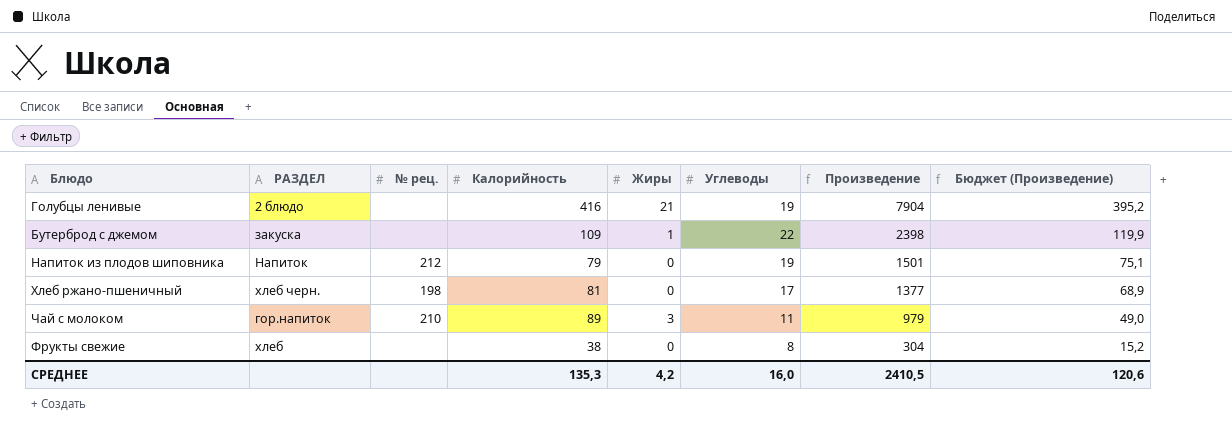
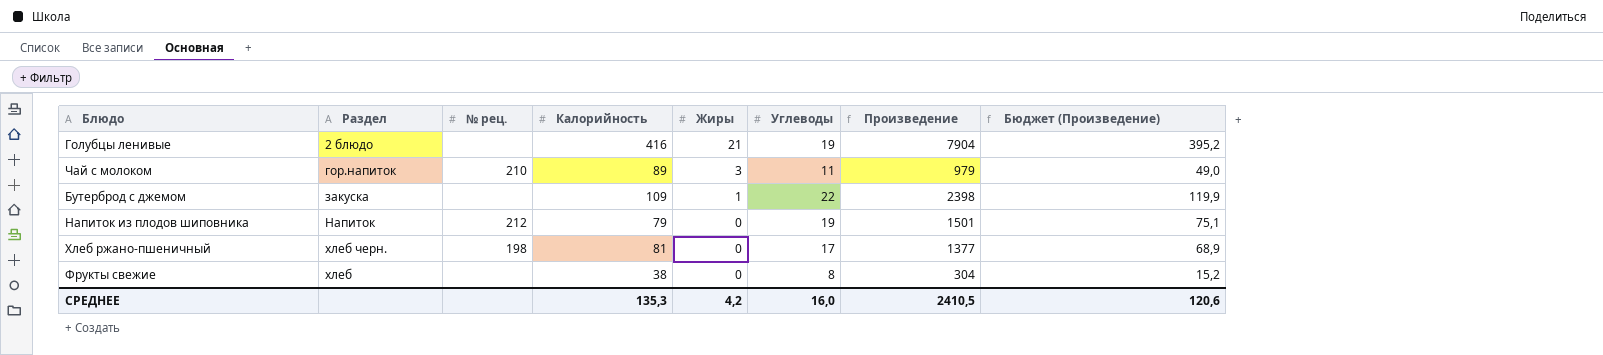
row order: Произведение descending -> Жиры descending
column name: РАЗДЕЛ -> Раздел

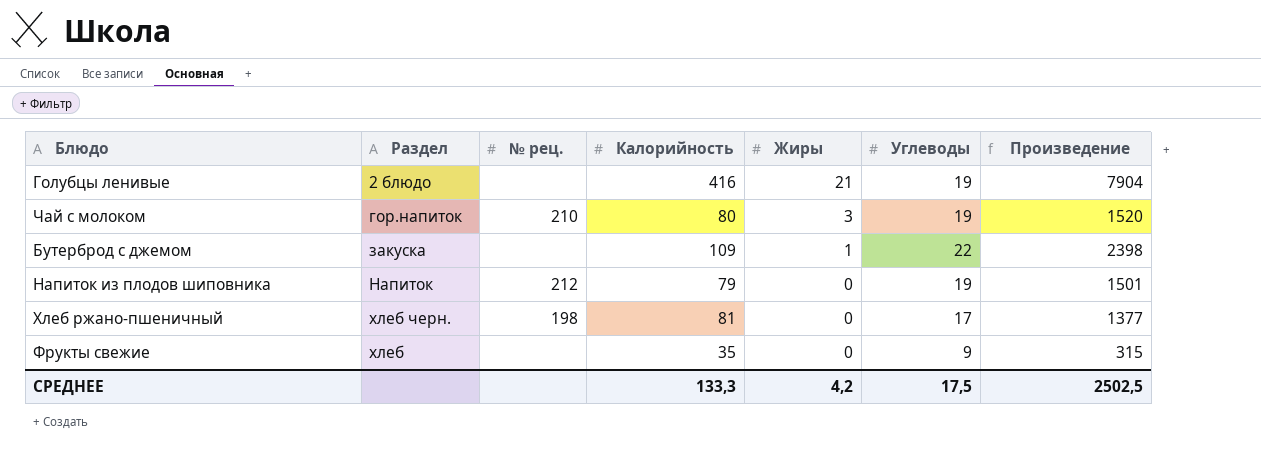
column Бюджет (Произведение) | formula: [Произведение] * 0,05 -> none
Чай с молоком | Калорийность: 89 -> 80
Чай с молоком | Углеводы: 11 -> 19
Чай с молоком | Произведение: 979 -> 1520
Фрукты свежие | Калорийность: 38 -> 35
Фрукты свежие | Углеводы: 8 -> 9
Фрукты свежие | Произведение: 304 -> 315
СРЕДНЕЕ | Калорийность: 135,3 -> 133,3
СРЕДНЕЕ | Углеводы: 16,0 -> 17,5
СРЕДНЕЕ | Произведение: 2410,5 -> 2502,5

